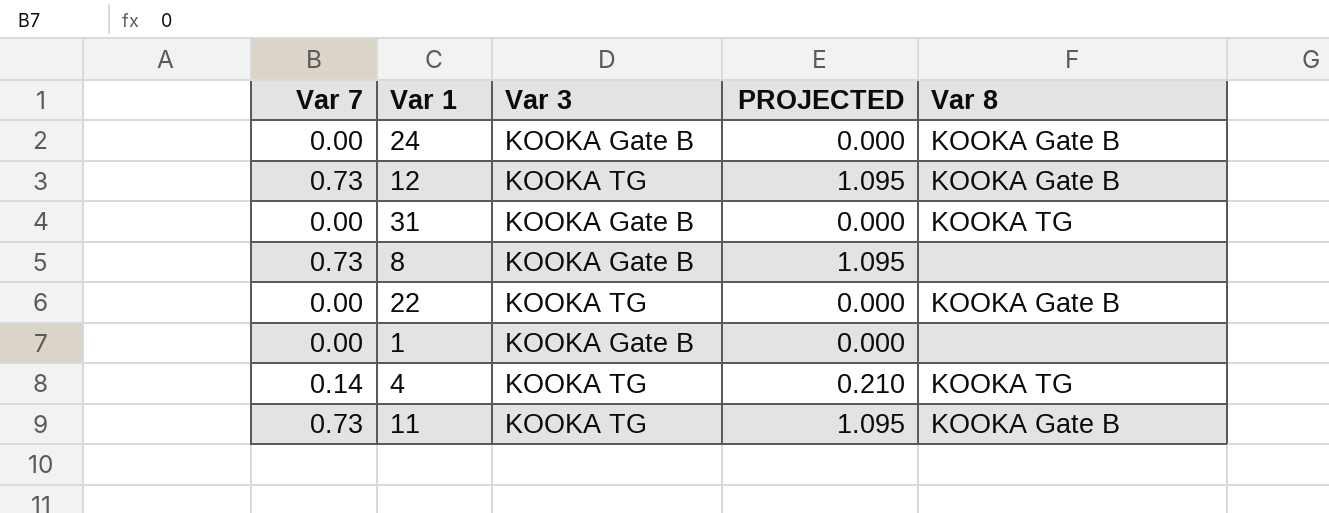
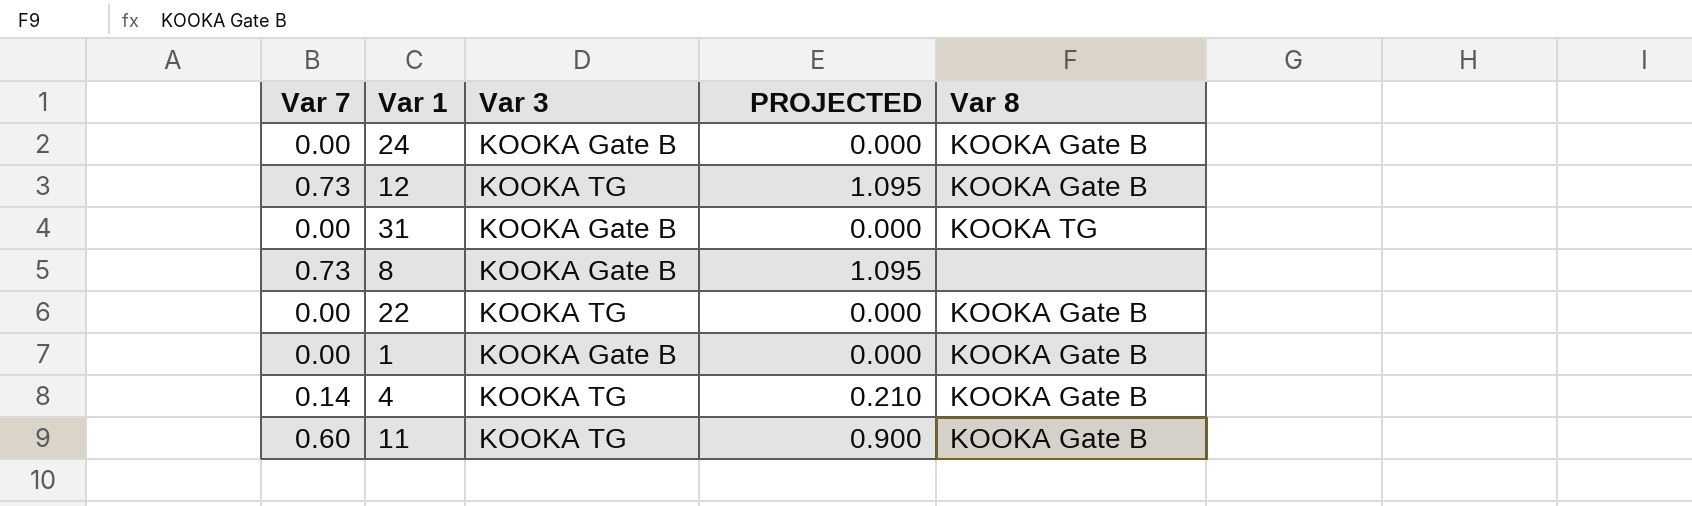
1 | Var 8: none -> KOOKA Gate B
4 | Var 8: KOOKA TG -> KOOKA Gate B
11 | Var 7: 0.73 -> 0.60
11 | PROJECTED: 1.095 -> 0.900

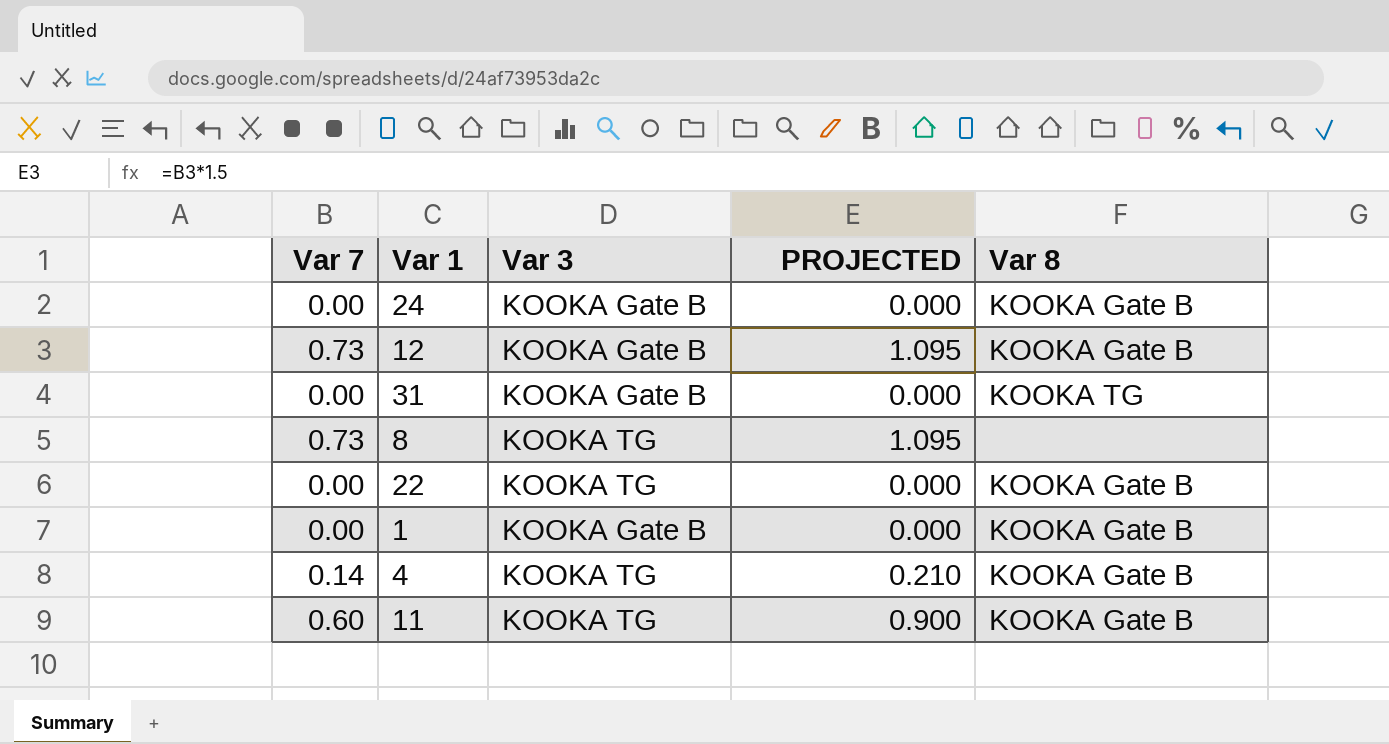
12 | Var 3: KOOKA TG -> KOOKA Gate B
8 | Var 3: KOOKA Gate B -> KOOKA TG

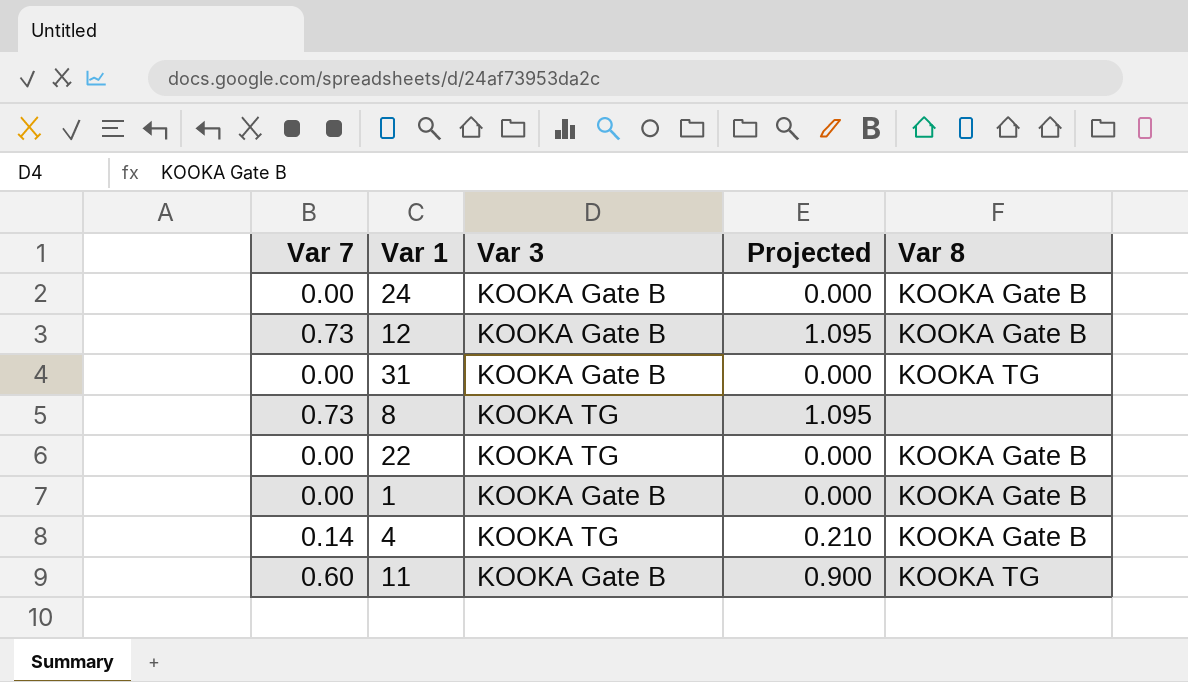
column name: PROJECTED -> Projected
11 | Var 3: KOOKA TG -> KOOKA Gate B
11 | Var 8: KOOKA Gate B -> KOOKA TG

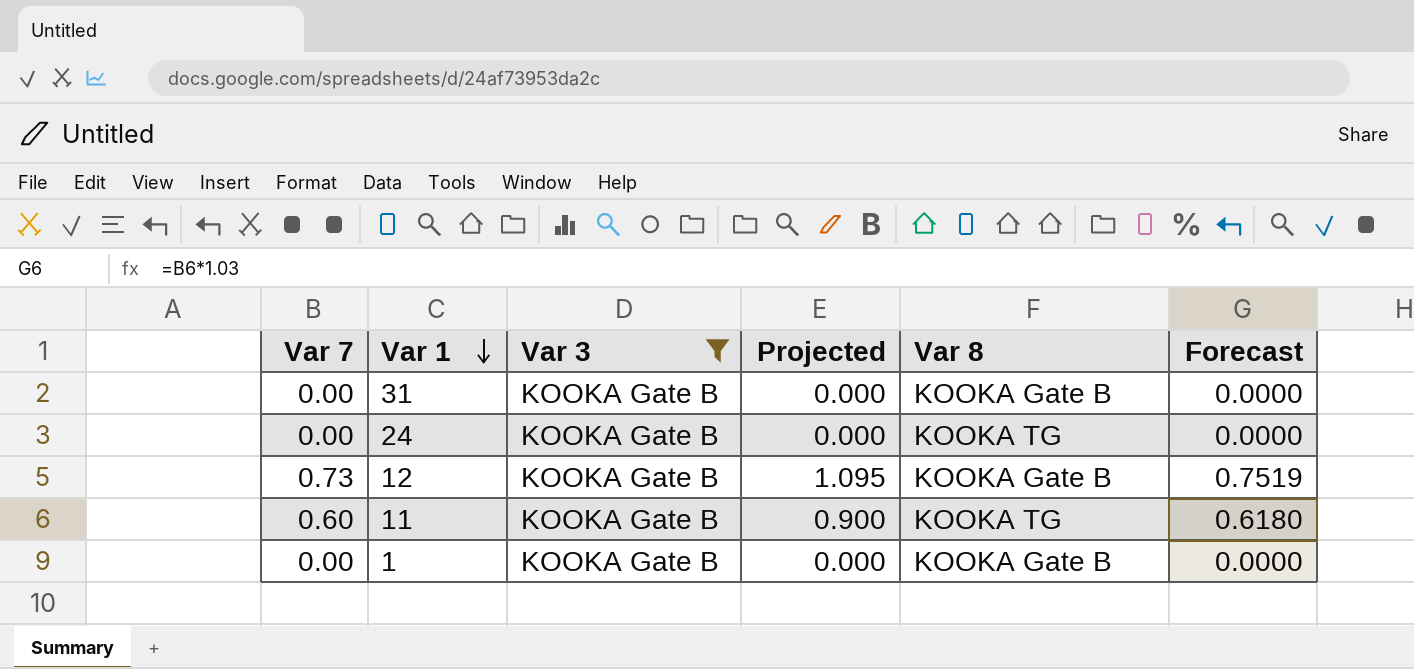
filter: none -> Var 3 = KOOKA Gate B
row order: none -> Var 1 descending
column Forecast | formula: none -> [Var 7] * 1.03
31 | Var 8: KOOKA TG -> KOOKA Gate B
24 | Var 8: KOOKA Gate B -> KOOKA TG

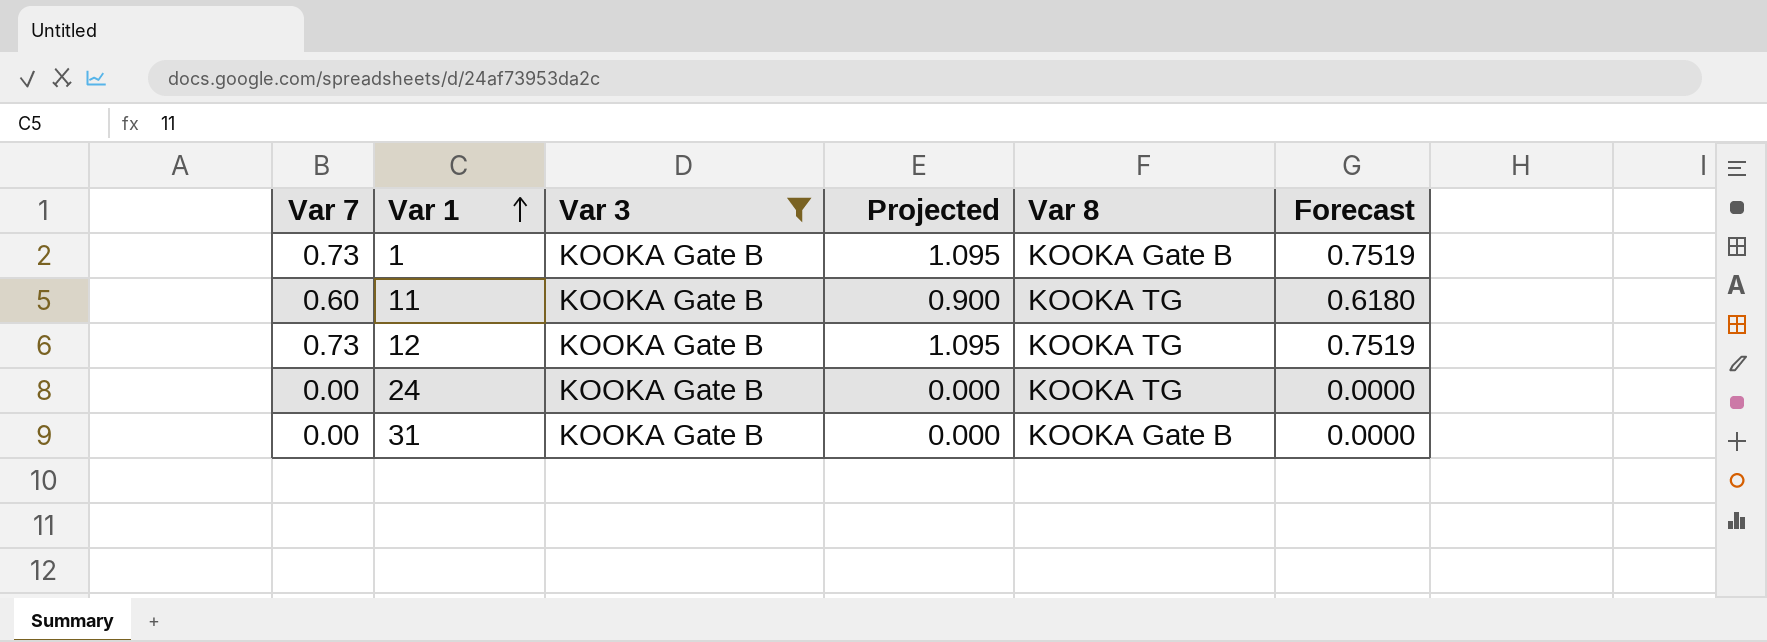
row order: Var 1 descending -> Var 1 ascending
1 | Var 7: 0.00 -> 0.73
1 | Projected: 0.000 -> 1.095
1 | Forecast: 0.0000 -> 0.7519
12 | Var 8: KOOKA Gate B -> KOOKA TG

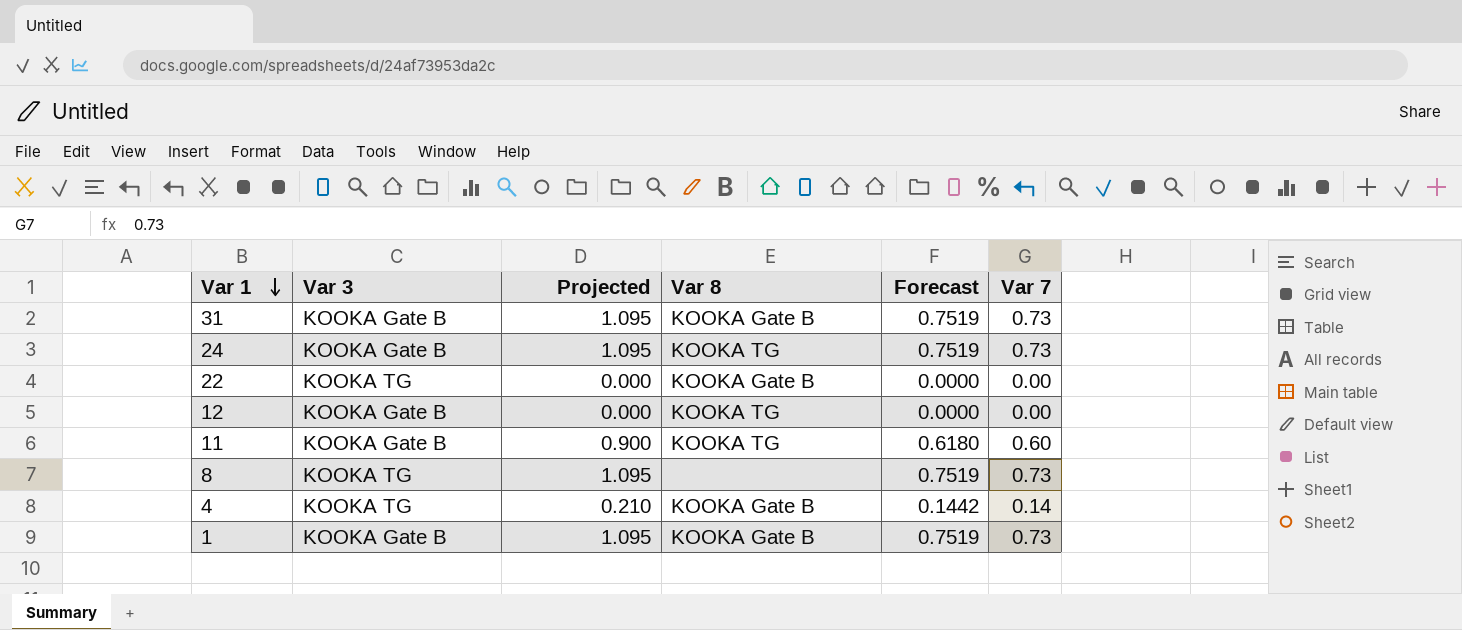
filter: Var 3 = KOOKA Gate B -> none
row order: Var 1 ascending -> Var 1 descending
column Var 7 | position: 1 -> 6
31 | Projected: 0.000 -> 1.095
31 | Forecast: 0.0000 -> 0.7519
31 | Var 7: 0.00 -> 0.73
24 | Projected: 0.000 -> 1.095
24 | Forecast: 0.0000 -> 0.7519
24 | Var 7: 0.00 -> 0.73
12 | Projected: 1.095 -> 0.000
12 | Forecast: 0.7519 -> 0.0000
12 | Var 7: 0.73 -> 0.00

